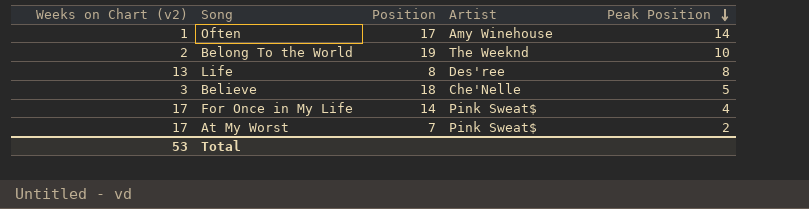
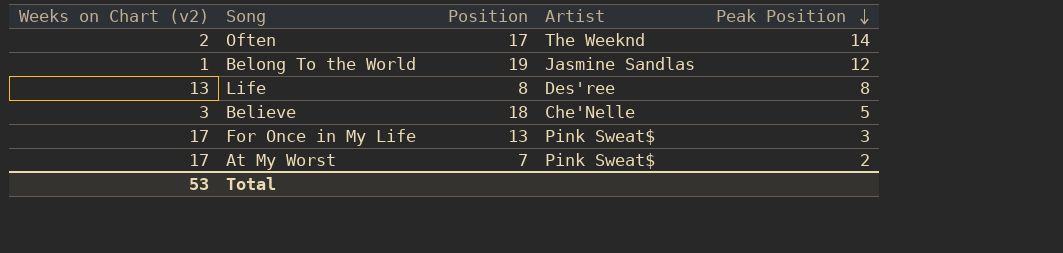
Often | Weeks on Chart (v2): 1 -> 2
Often | Artist: Amy Winehouse -> The Weeknd
Belong To the World | Weeks on Chart (v2): 2 -> 1
Belong To the World | Artist: The Weeknd -> Jasmine Sandlas
Belong To the World | Peak Position: 10 -> 12
For Once in My Life | Position: 14 -> 13
For Once in My Life | Peak Position: 4 -> 3

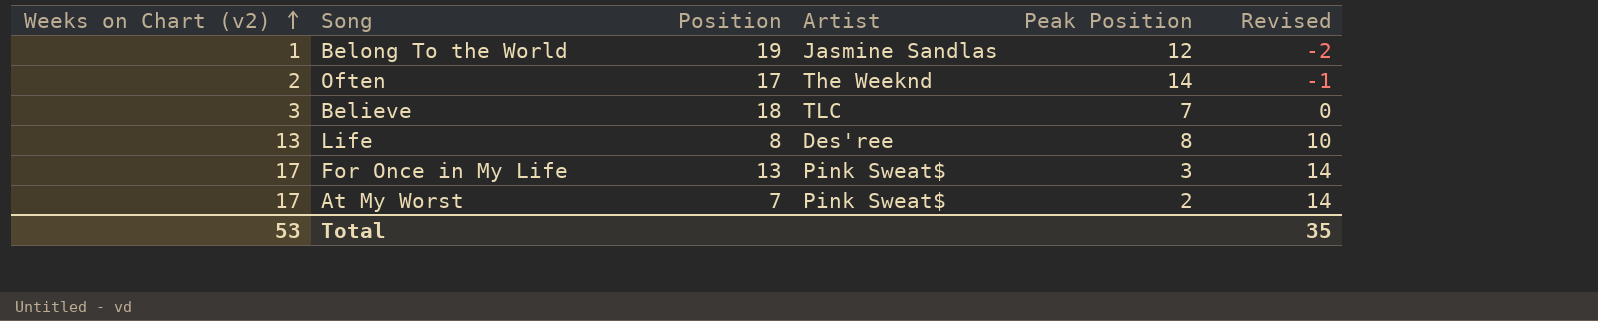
row order: Peak Position descending -> Weeks on Chart (v2) ascending
column Revised | formula: none -> [Weeks on Chart (v2)] - 3
Believe | Artist: Che'Nelle -> TLC
Believe | Peak Position: 5 -> 7

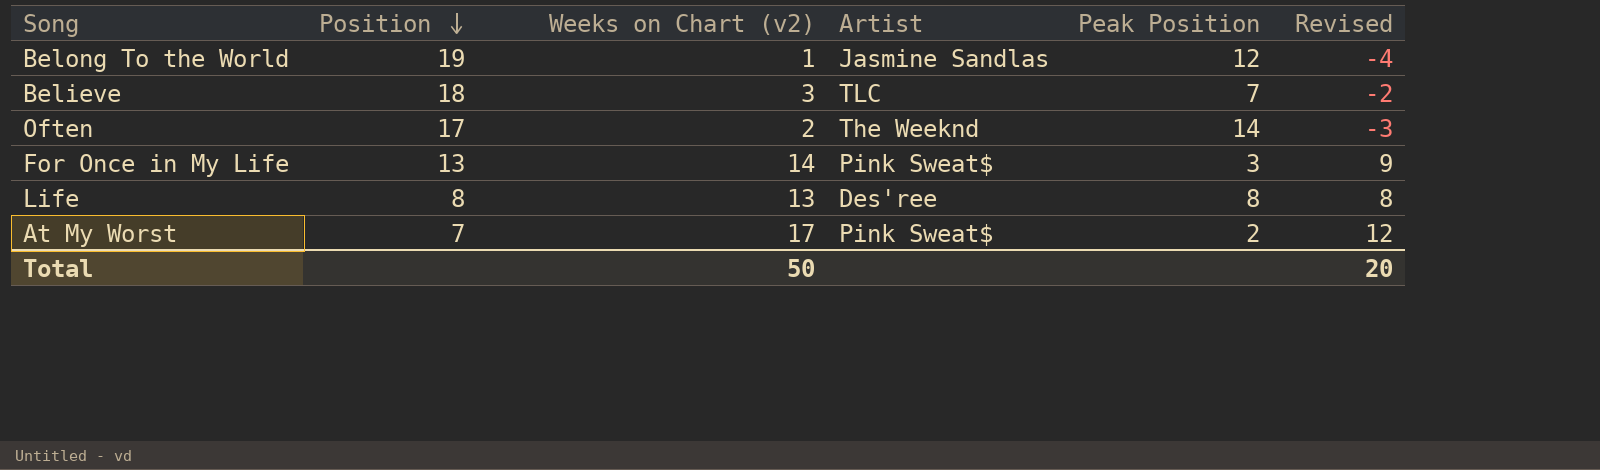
row order: Weeks on Chart (v2) ascending -> Position descending
column Weeks on Chart (v2) | position: 1 -> 3
column Revised | formula: [Weeks on Chart (v2)] - 3 -> [Weeks on Chart (v2)] - 5
For Once in My Life | Weeks on Chart (v2): 17 -> 14
Total | Weeks on Chart (v2): 53 -> 50
Total | Revised: 35 -> 20

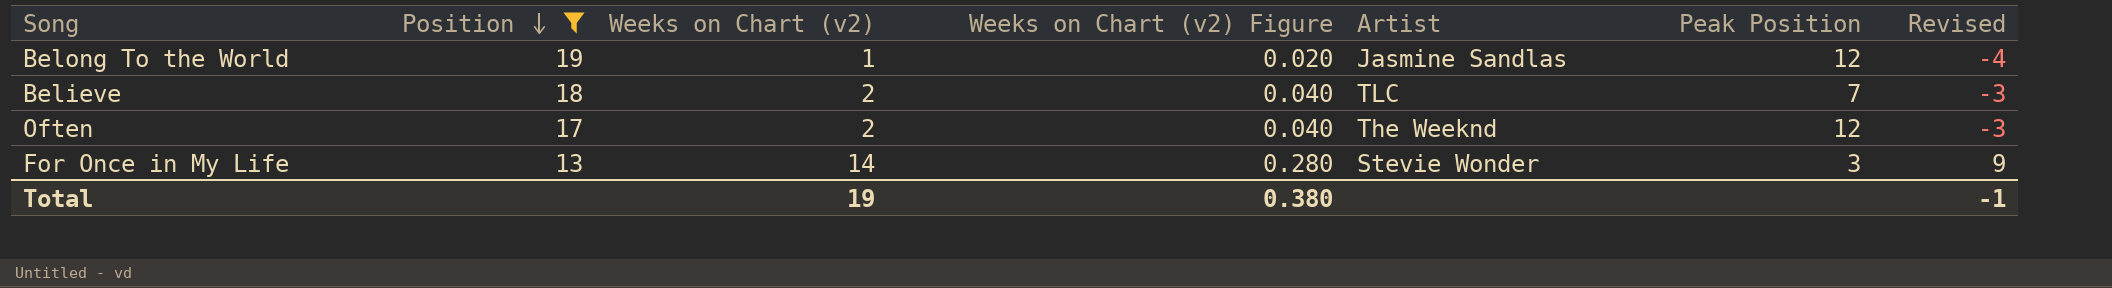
filter: none -> Position >= 13
column Weeks on Chart (v2) Figure | formula: none -> [Weeks on Chart (v2)] * 0.02
Believe | Weeks on Chart (v2): 3 -> 2
Believe | Revised: -2 -> -3
Often | Peak Position: 14 -> 12
For Once in My Life | Artist: Pink Sweat$ -> Stevie Wonder
Total | Weeks on Chart (v2): 50 -> 19
Total | Revised: 20 -> -1

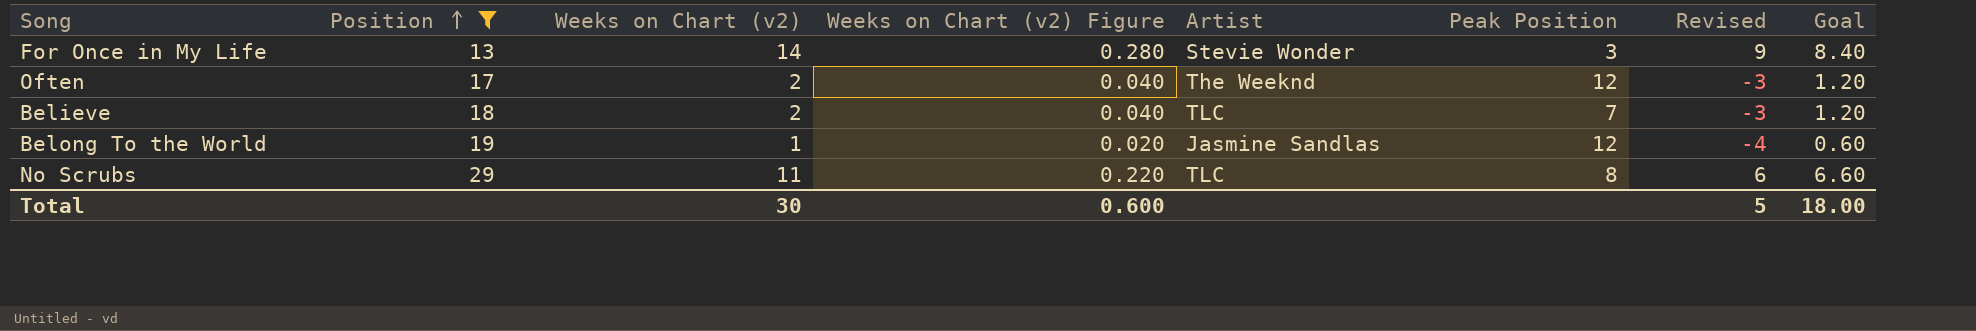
row order: Position descending -> Position ascending
column Goal | formula: none -> [Weeks on Chart (v2)] * 0.6
row No Scrubs: none -> 29 | 11 | 0.220 | TLC | 8 | 6 | 6.60
Total | Weeks on Chart (v2): 19 -> 30
Total | Weeks on Chart (v2) Figure: 0.380 -> 0.600
Total | Revised: -1 -> 5

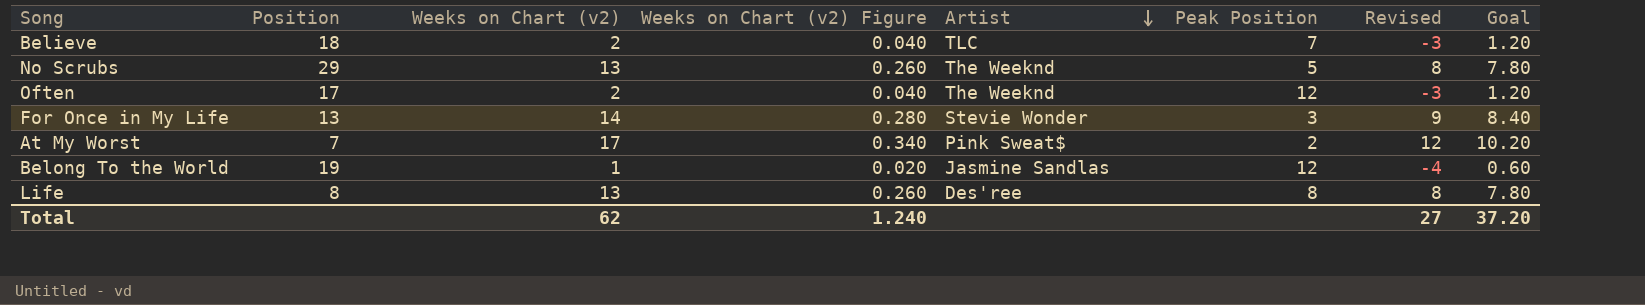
filter: Position >= 13 -> none
row order: Position ascending -> Artist descending
No Scrubs | Weeks on Chart (v2): 11 -> 13
No Scrubs | Weeks on Chart (v2) Figure: 0.220 -> 0.260
No Scrubs | Artist: TLC -> The Weeknd
No Scrubs | Peak Position: 8 -> 5
No Scrubs | Revised: 6 -> 8
No Scrubs | Goal: 6.60 -> 7.80
Total | Weeks on Chart (v2): 30 -> 62
Total | Weeks on Chart (v2) Figure: 0.600 -> 1.240
Total | Revised: 5 -> 27
Total | Goal: 18.00 -> 37.20

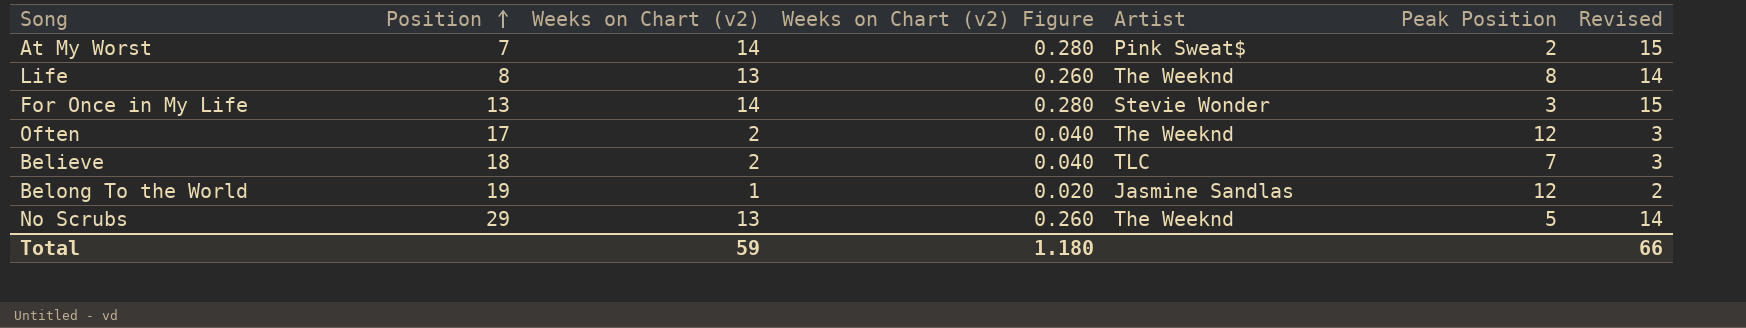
row order: Artist descending -> Position ascending
column Goal | formula: [Weeks on Chart (v2)] * 0.6 -> none
column Revised | formula: [Weeks on Chart (v2)] - 5 -> [Weeks on Chart (v2)] + 1
At My Worst | Weeks on Chart (v2): 17 -> 14
At My Worst | Weeks on Chart (v2) Figure: 0.340 -> 0.280
Life | Artist: Des'ree -> The Weeknd
Total | Weeks on Chart (v2): 62 -> 59
Total | Weeks on Chart (v2) Figure: 1.240 -> 1.180
Total | Revised: 27 -> 66

